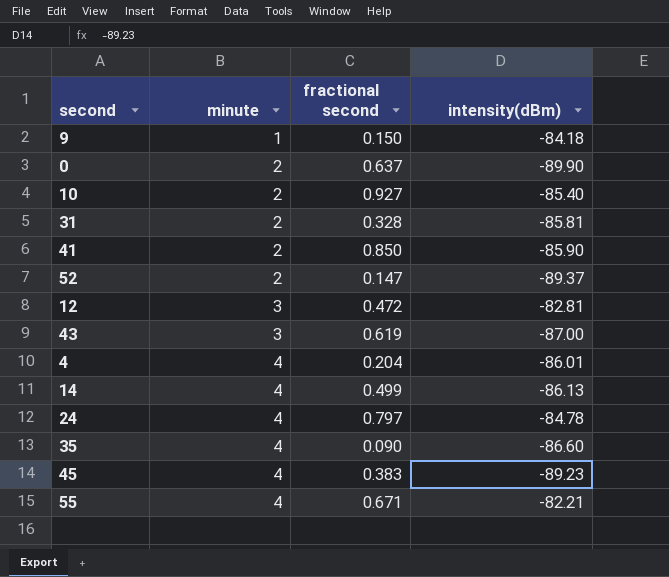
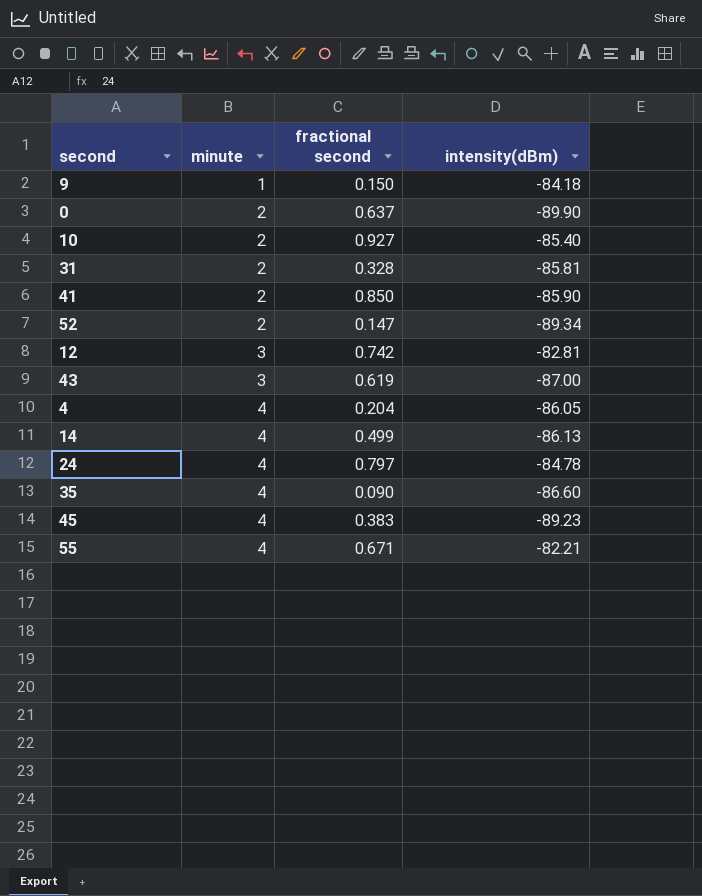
52 | intensity(dBm): -89.37 -> -89.34
12 | fractional second: 0.472 -> 0.742
4 | intensity(dBm): -86.01 -> -86.05

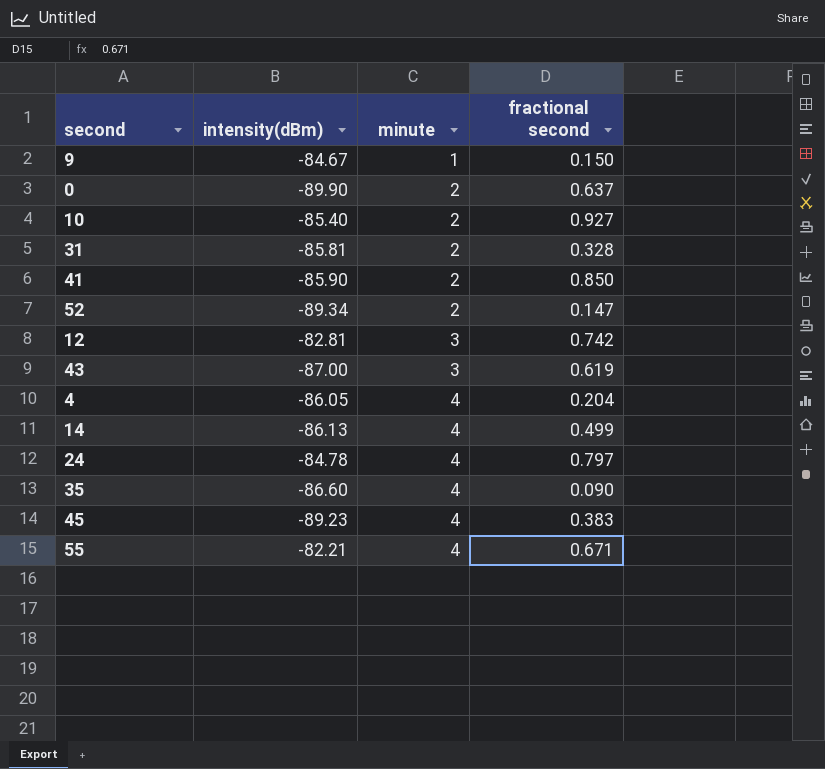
column intensity(dBm) | position: 4 -> 2
9 | intensity(dBm): -84.18 -> -84.67

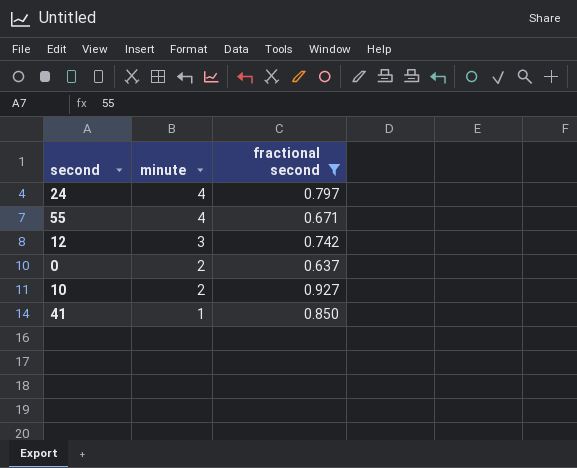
filter: none -> fractional second >= 0.637
row order: minute ascending -> minute descending
column intensity(dBm) | position: 2 -> none
41 | minute: 2 -> 1

